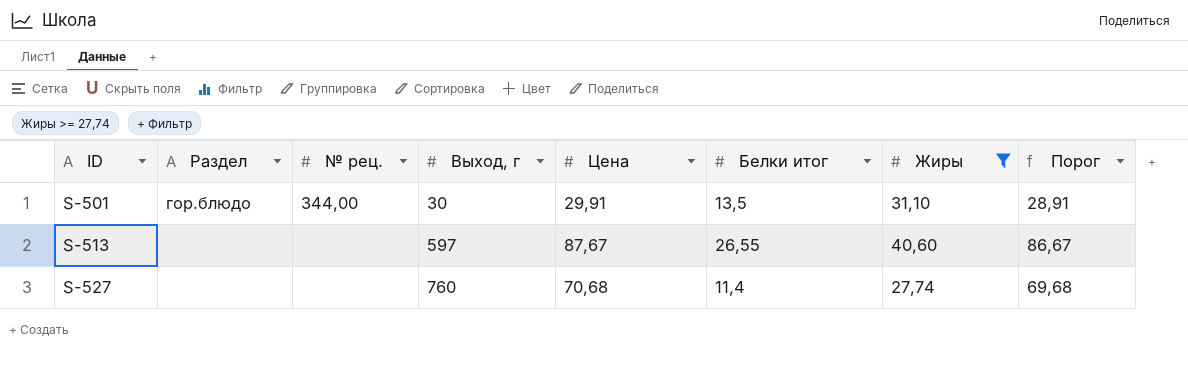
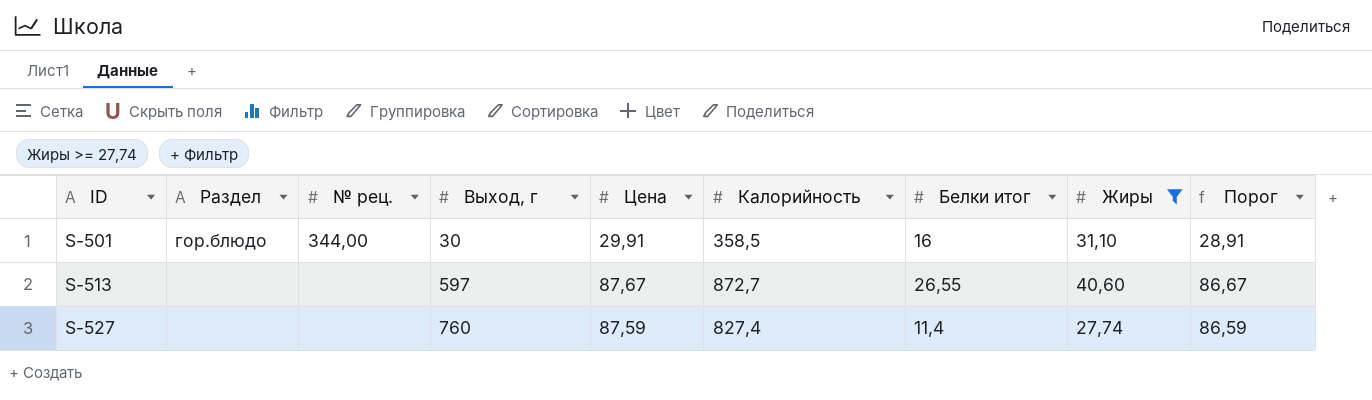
column Калорийность | position: none -> 6
S-501 | Белки итог: 13,5 -> 16
S-527 | Цена: 70,68 -> 87,59
S-527 | Порог: 69,68 -> 86,59

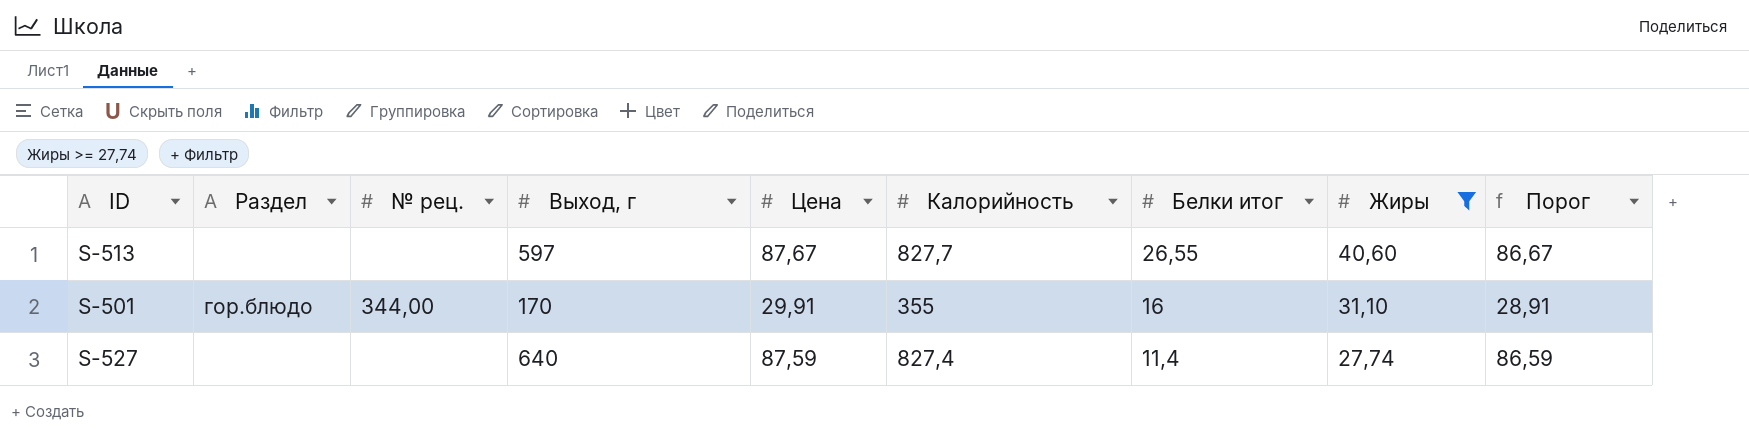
row order: ID ascending -> Белки итог descending
S-513 | Калорийность: 872,7 -> 827,7
S-501 | Выход, г: 30 -> 170
S-501 | Калорийность: 358,5 -> 355
S-527 | Выход, г: 760 -> 640

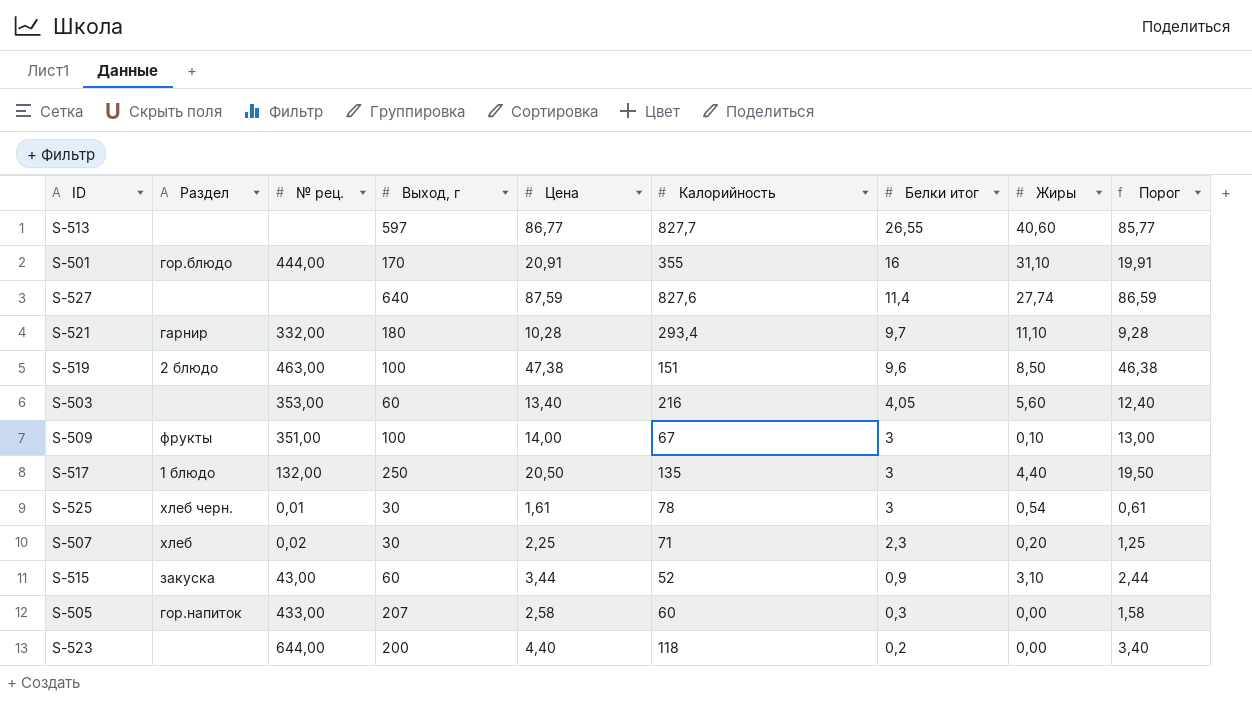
filter: Жиры >= 27,74 -> none
S-513 | Цена: 87,67 -> 86,77
S-513 | Порог: 86,67 -> 85,77
S-501 | № рец.: 344,00 -> 444,00
S-501 | Цена: 29,91 -> 20,91
S-501 | Порог: 28,91 -> 19,91
S-527 | Калорийность: 827,4 -> 827,6

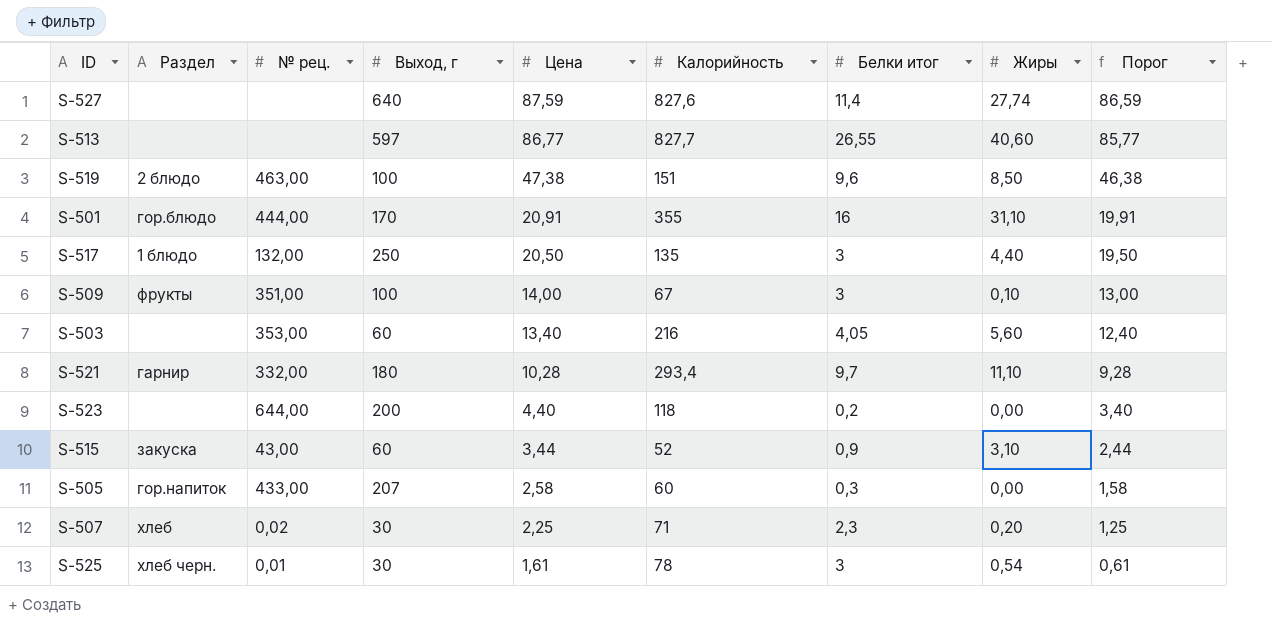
row order: Белки итог descending -> Цена descending

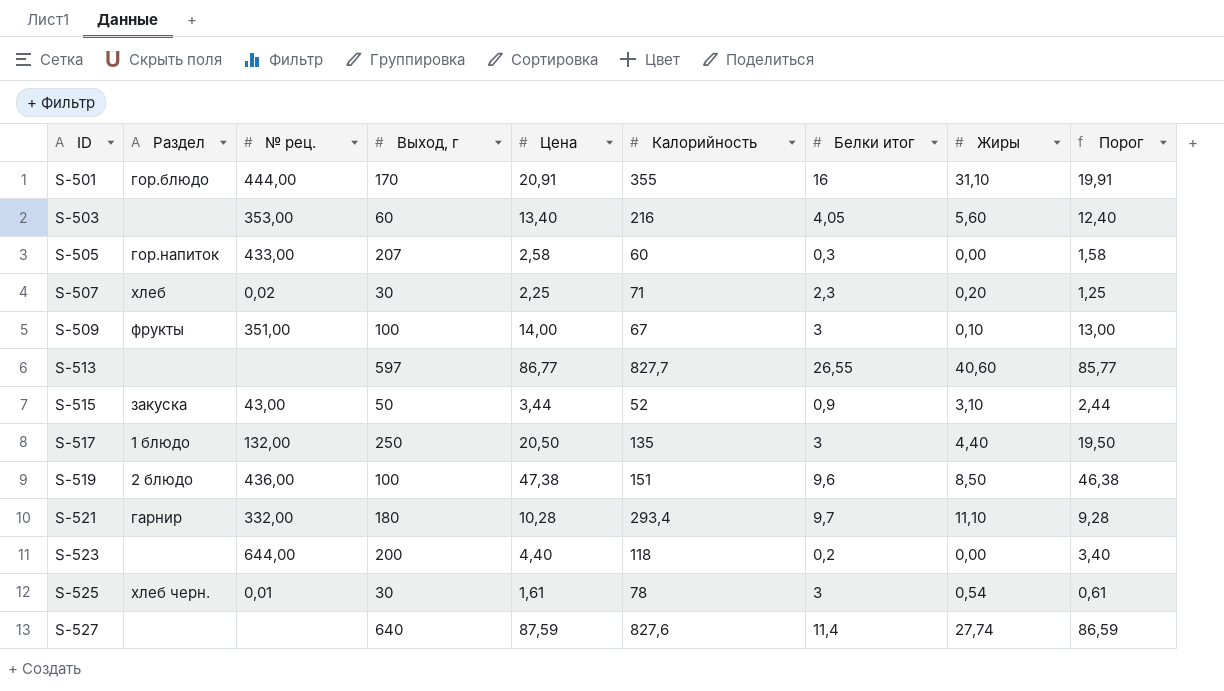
row order: Цена descending -> ID ascending
S-515 | Выход, г: 60 -> 50
S-519 | № рец.: 463,00 -> 436,00

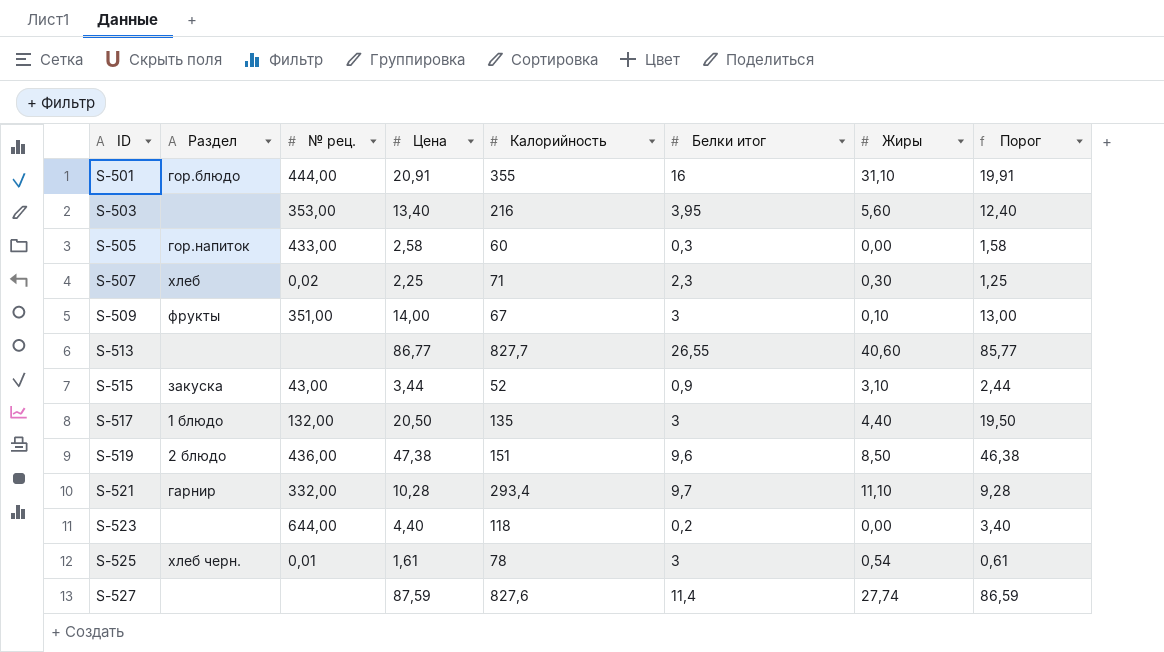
column Выход, г | position: 4 -> none
S-503 | Белки итог: 4,05 -> 3,95
S-507 | Жиры: 0,20 -> 0,30

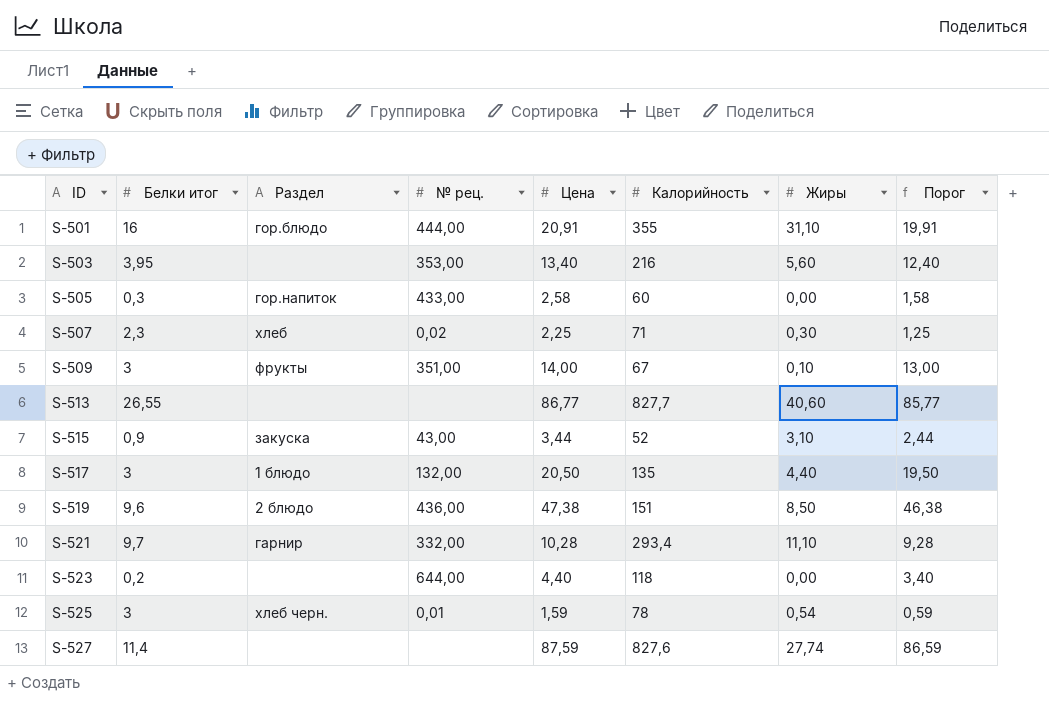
column Белки итог | position: 6 -> 2
S-525 | Цена: 1,61 -> 1,59
S-525 | Порог: 0,61 -> 0,59

